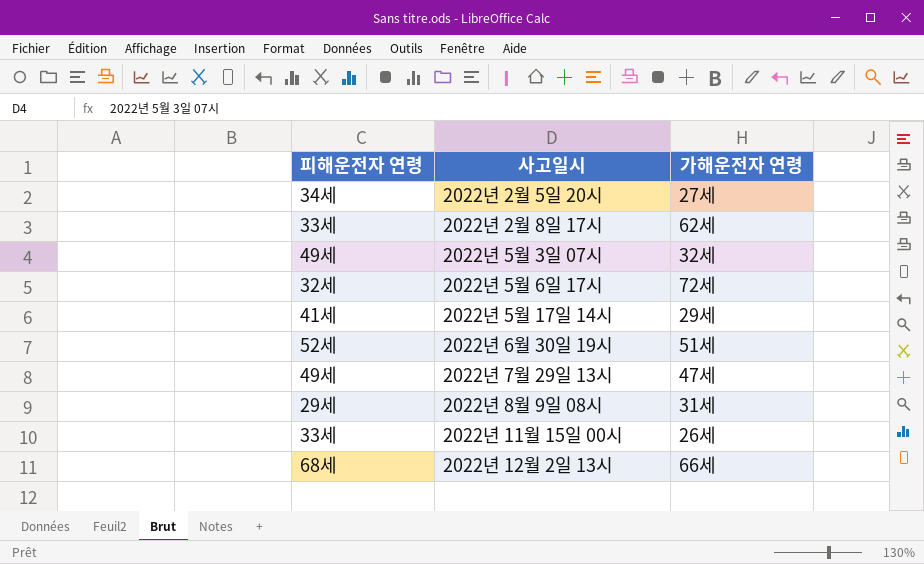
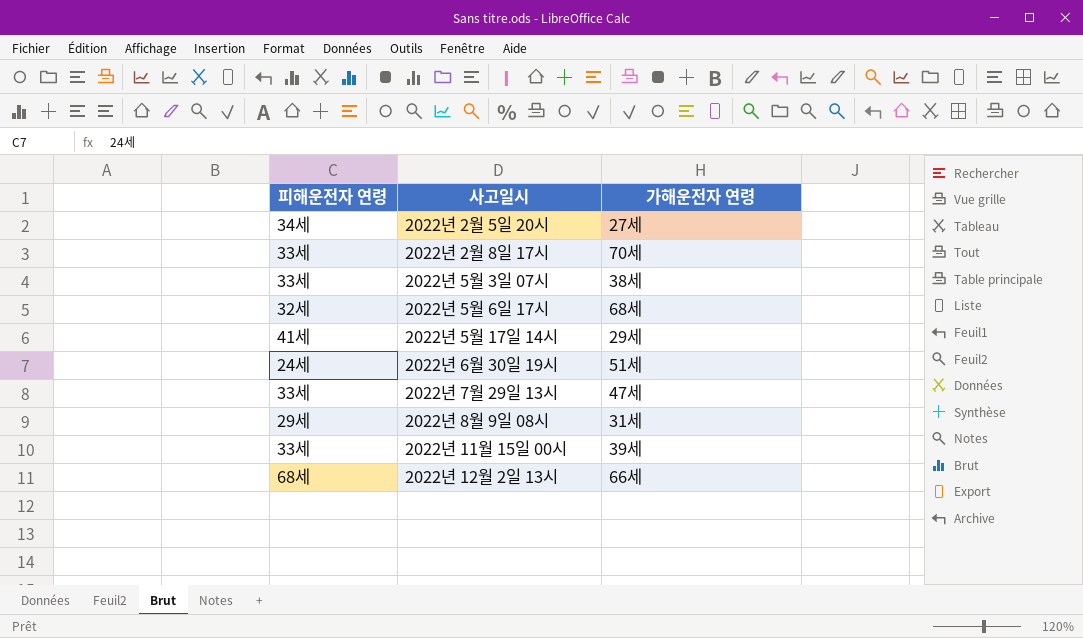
2022년 2월 8일 17시 | 가해운전자 연령: 62세 -> 70세
2022년 5월 3일 07시 | 피해운전자 연령: 49세 -> 33세
2022년 5월 3일 07시 | 가해운전자 연령: 32세 -> 38세
2022년 5월 6일 17시 | 가해운전자 연령: 72세 -> 68세
2022년 6월 30일 19시 | 피해운전자 연령: 52세 -> 24세
2022년 7월 29일 13시 | 피해운전자 연령: 49세 -> 33세
2022년 11월 15일 00시 | 가해운전자 연령: 26세 -> 39세

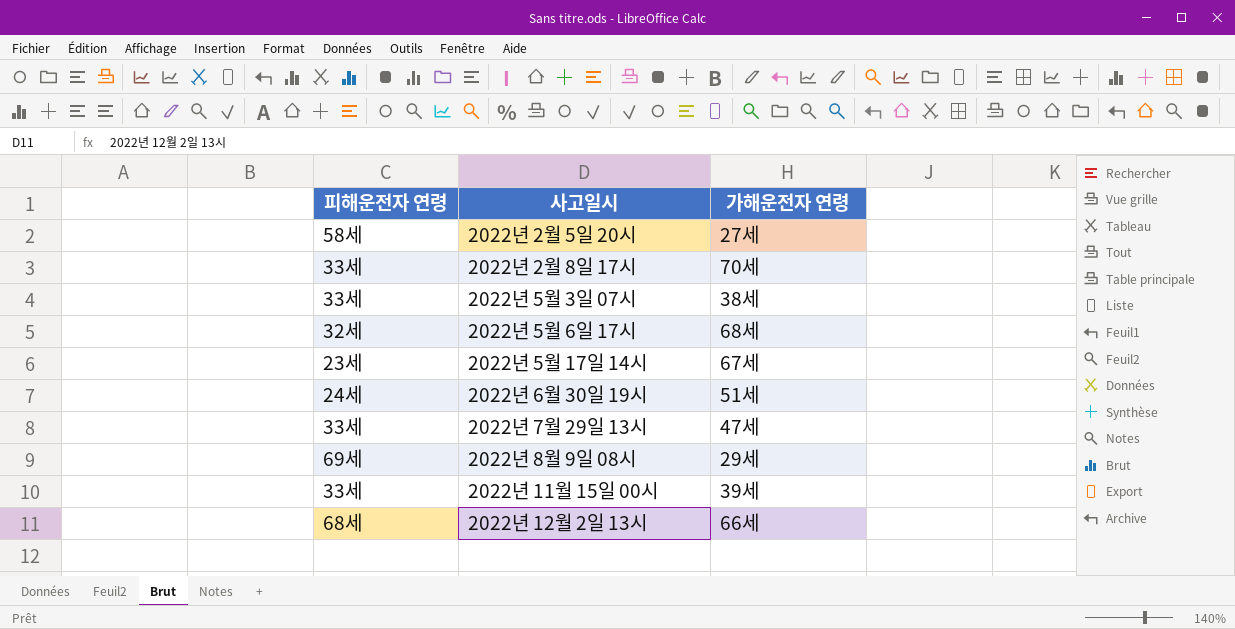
2022년 2월 5일 20시 | 피해운전자 연령: 34세 -> 58세
2022년 5월 17일 14시 | 피해운전자 연령: 41세 -> 23세
2022년 5월 17일 14시 | 가해운전자 연령: 29세 -> 67세
2022년 8월 9일 08시 | 피해운전자 연령: 29세 -> 69세
2022년 8월 9일 08시 | 가해운전자 연령: 31세 -> 29세

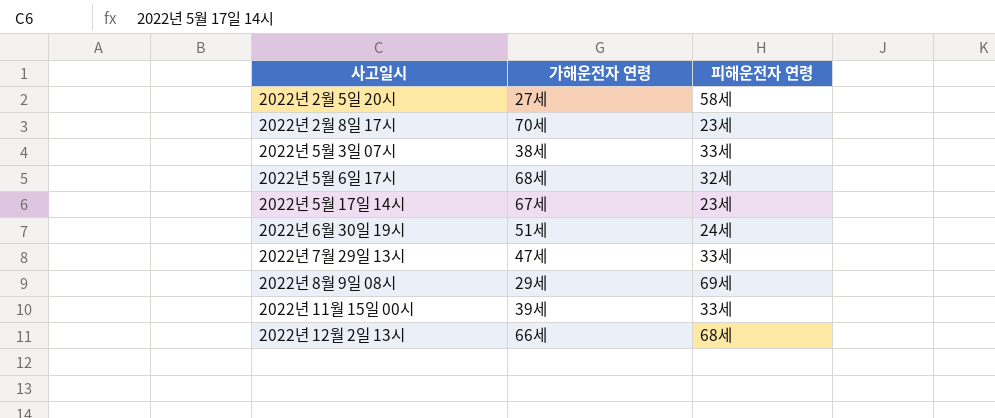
column 피해운전자 연령 | position: 1 -> 3
2022년 2월 8일 17시 | 피해운전자 연령: 33세 -> 23세

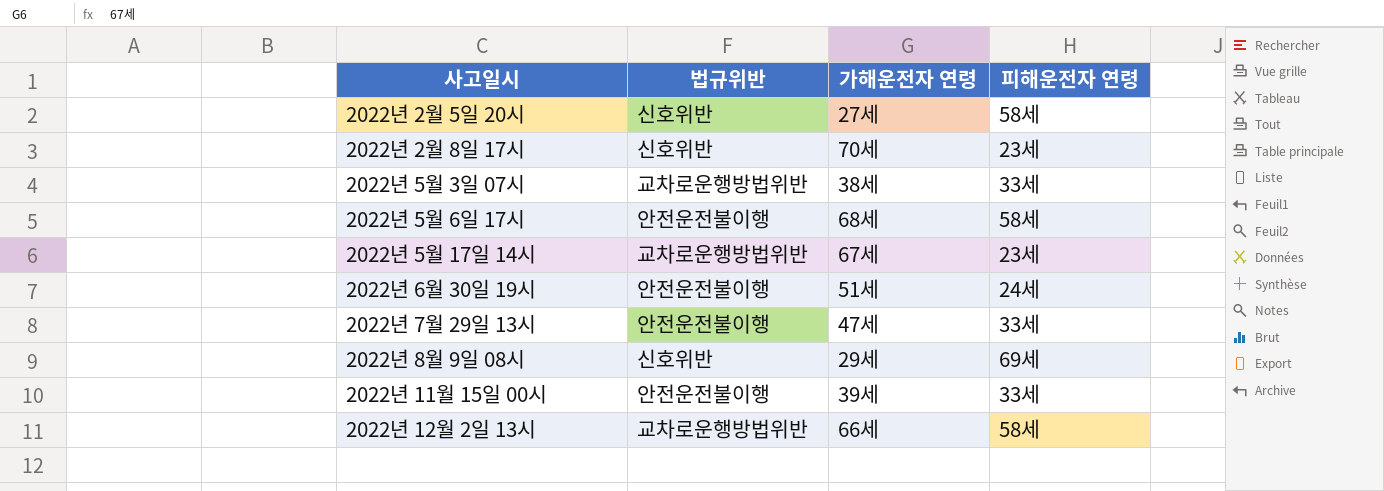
column 법규위반 | position: none -> 2
2022년 5월 6일 17시 | 피해운전자 연령: 32세 -> 58세
2022년 12월 2일 13시 | 피해운전자 연령: 68세 -> 58세

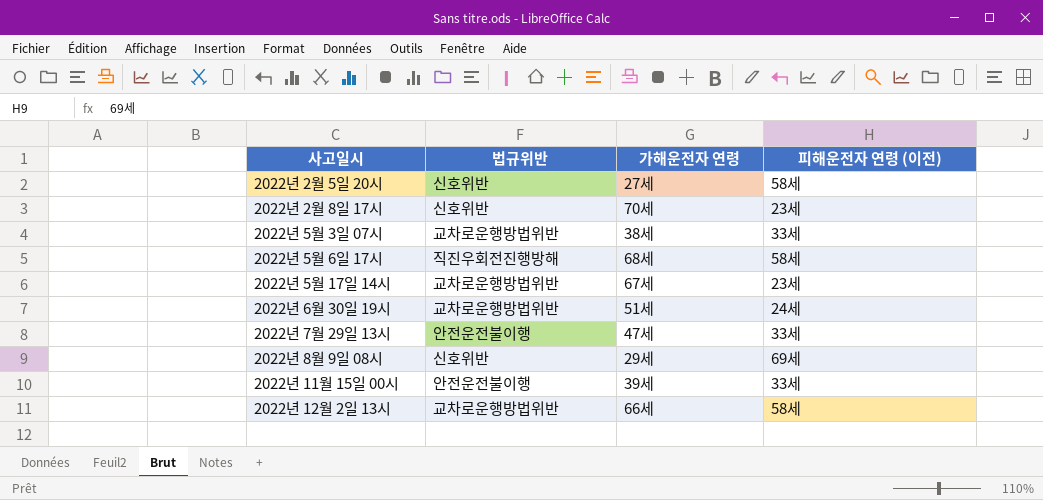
column name: 피해운전자 연령 -> 피해운전자 연령 (이전)
2022년 5월 6일 17시 | 법규위반: 안전운전불이행 -> 직진우회전진행방해
2022년 6월 30일 19시 | 법규위반: 안전운전불이행 -> 교차로운행방법위반

